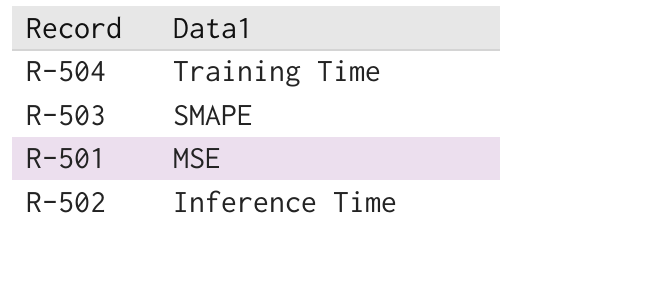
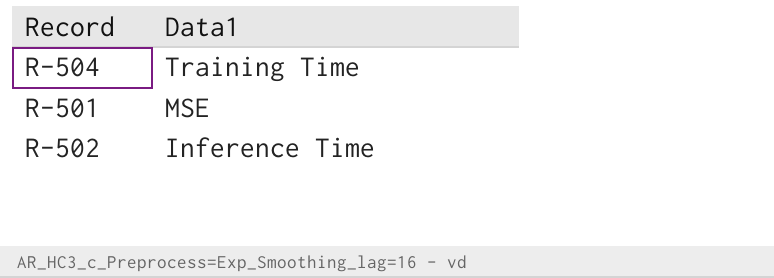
row R-503: SMAPE -> none

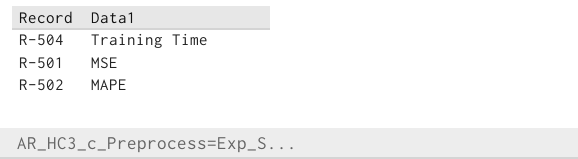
R-502 | Data1: Inference Time -> MAPE

